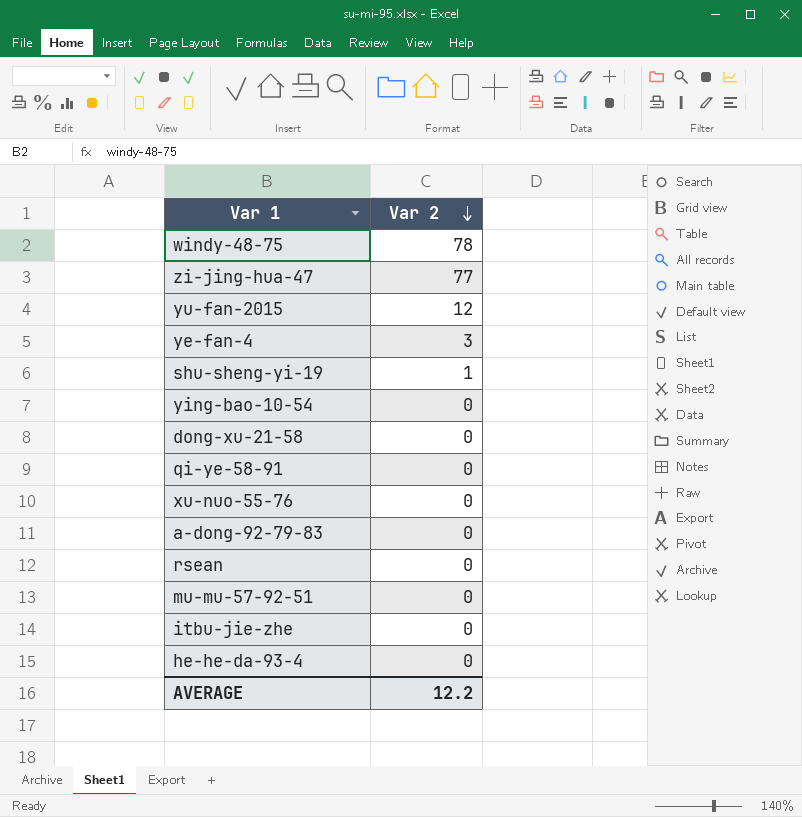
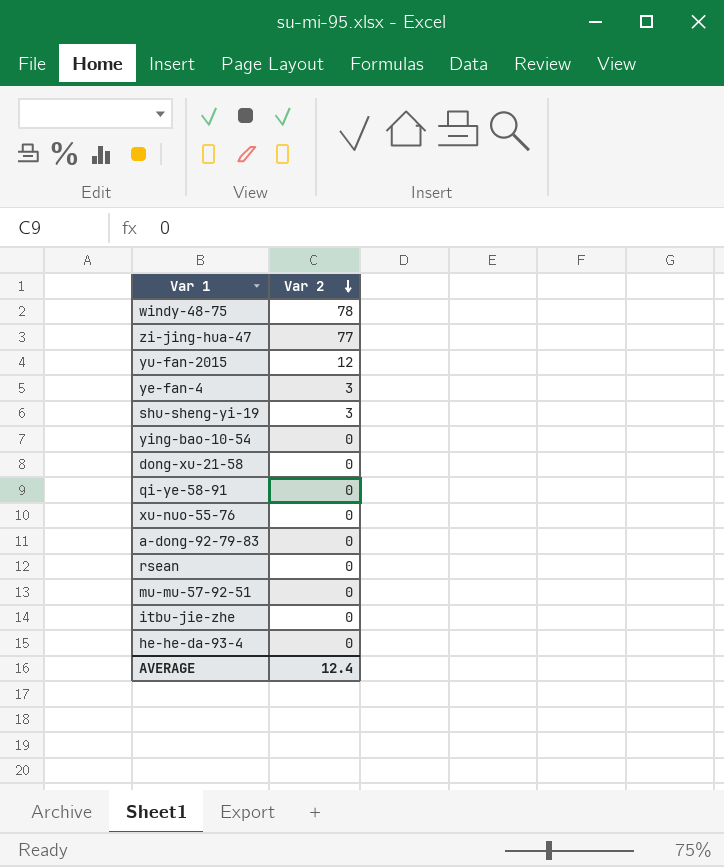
shu-sheng-yi-19 | Var 2: 1 -> 3
AVERAGE | Var 2: 12.2 -> 12.4

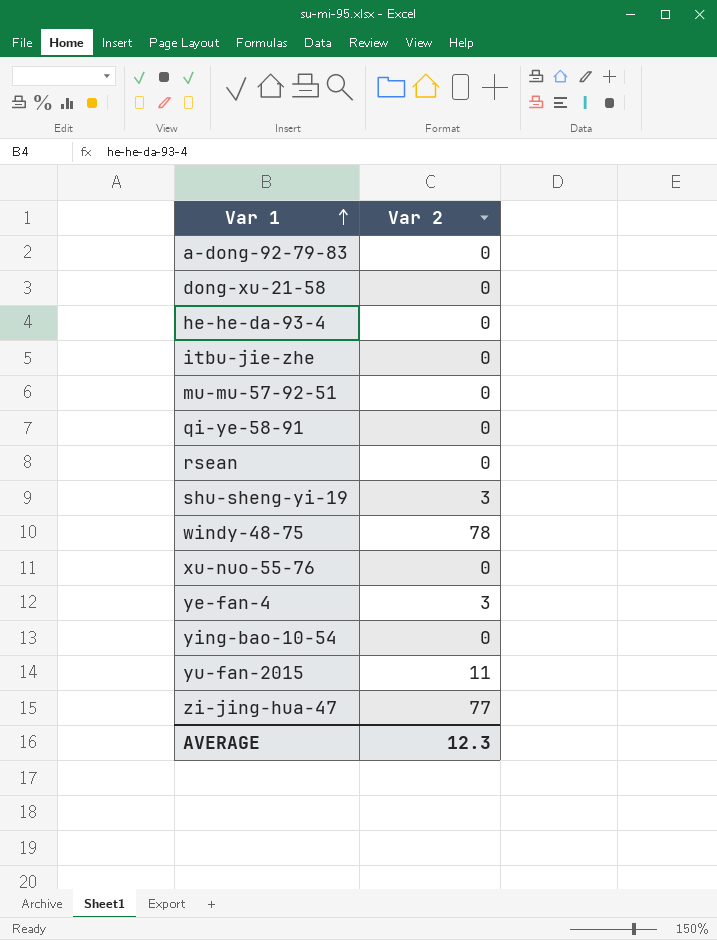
row order: Var 2 descending -> Var 1 ascending
yu-fan-2015 | Var 2: 12 -> 11
AVERAGE | Var 2: 12.4 -> 12.3

